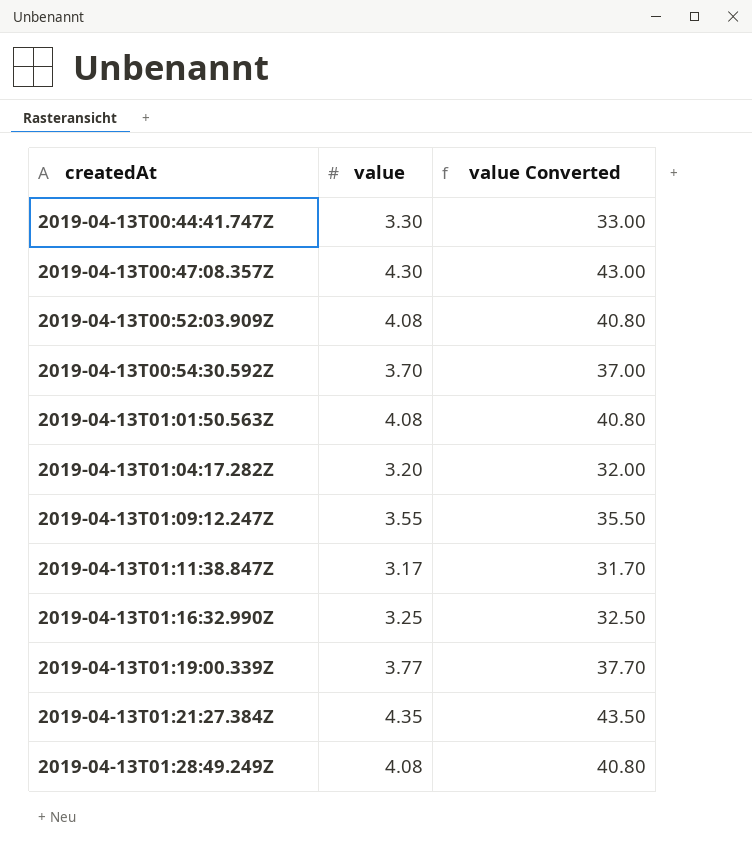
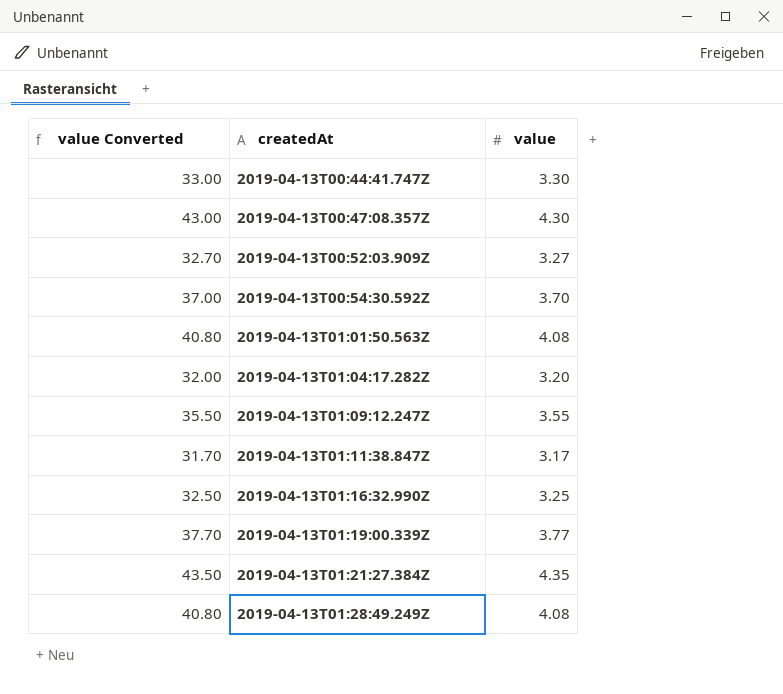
column value Converted | position: 3 -> 1
2019-04-13T00:52:03.909Z | value Converted: 40.80 -> 32.70
2019-04-13T00:52:03.909Z | value: 4.08 -> 3.27

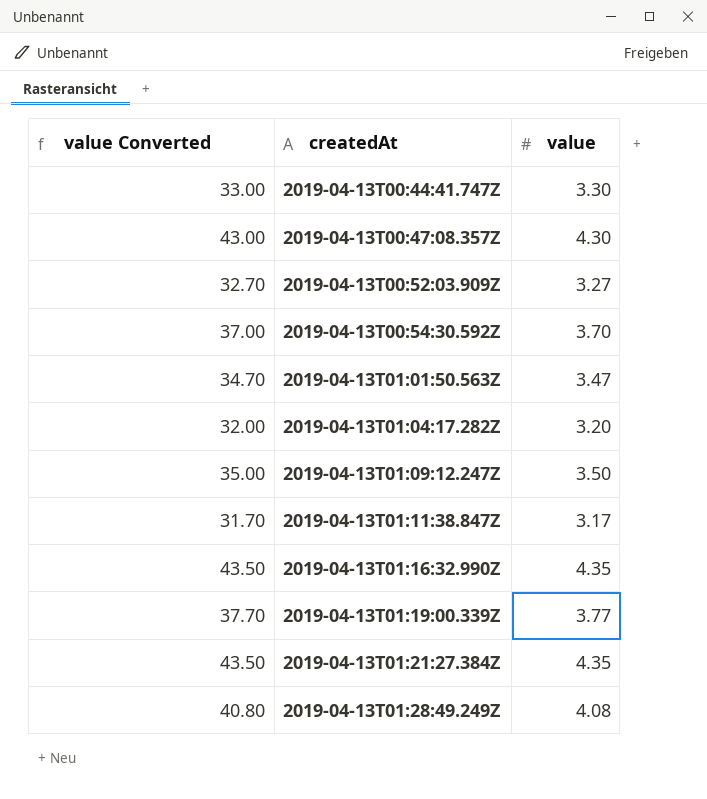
2019-04-13T01:01:50.563Z | value Converted: 40.80 -> 34.70
2019-04-13T01:01:50.563Z | value: 4.08 -> 3.47
2019-04-13T01:09:12.247Z | value Converted: 35.50 -> 35.00
2019-04-13T01:09:12.247Z | value: 3.55 -> 3.50
2019-04-13T01:16:32.990Z | value Converted: 32.50 -> 43.50
2019-04-13T01:16:32.990Z | value: 3.25 -> 4.35

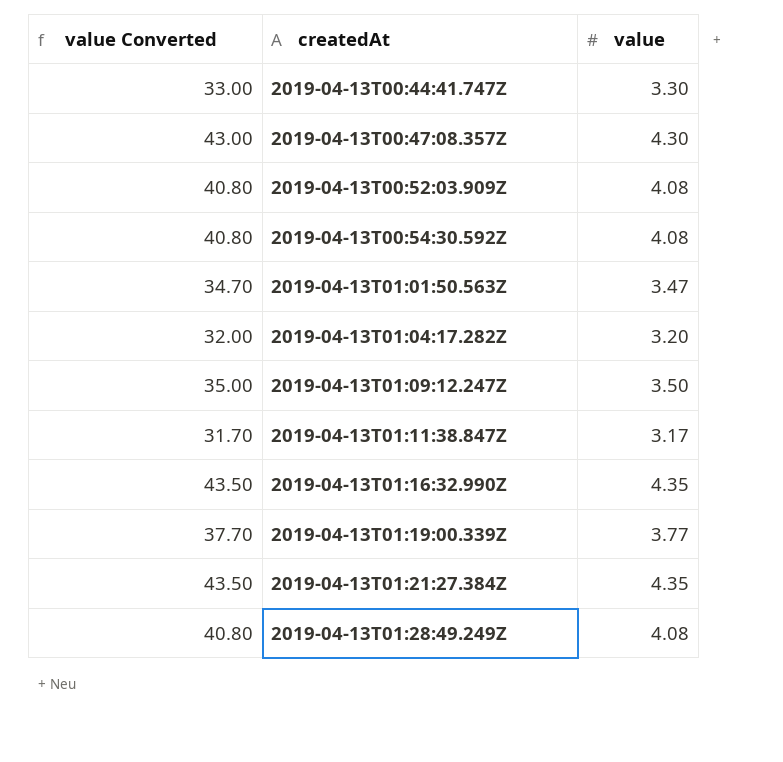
2019-04-13T00:52:03.909Z | value Converted: 32.70 -> 40.80
2019-04-13T00:52:03.909Z | value: 3.27 -> 4.08
2019-04-13T00:54:30.592Z | value Converted: 37.00 -> 40.80
2019-04-13T00:54:30.592Z | value: 3.70 -> 4.08

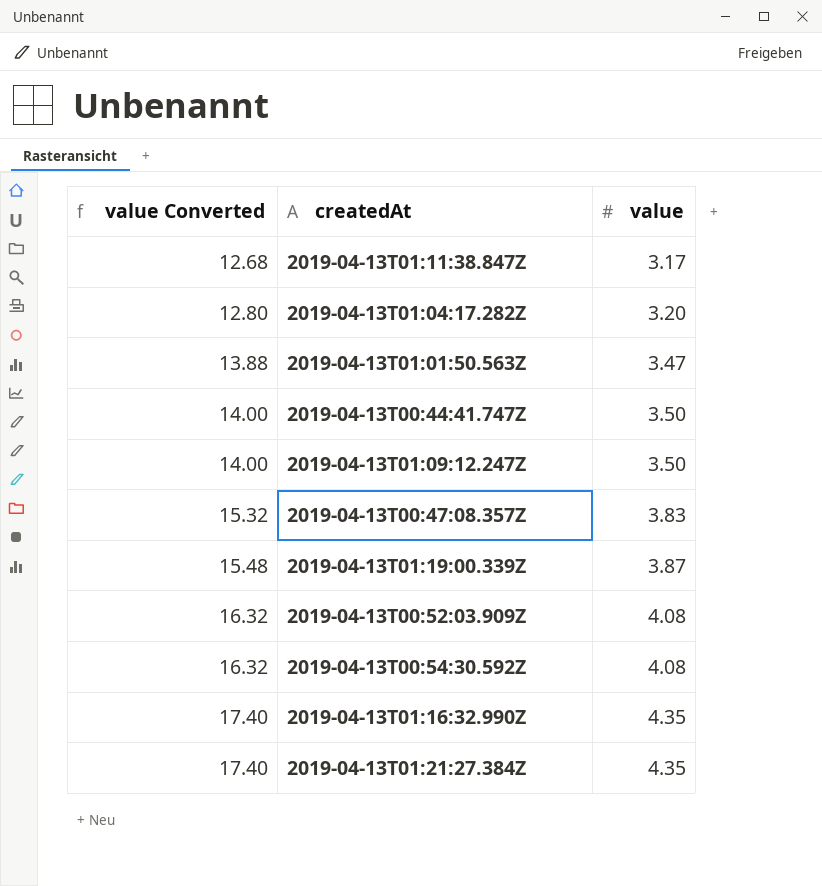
row order: createdAt ascending -> value Converted ascending
column value Converted | formula: [value] * 10 -> [value] * 4
row 2019-04-13T01:28:49.249Z: 40.80 | 4.08 -> none
2019-04-13T00:44:41.747Z | value: 3.30 -> 3.50
2019-04-13T00:47:08.357Z | value: 4.30 -> 3.83
2019-04-13T01:19:00.339Z | value: 3.77 -> 3.87

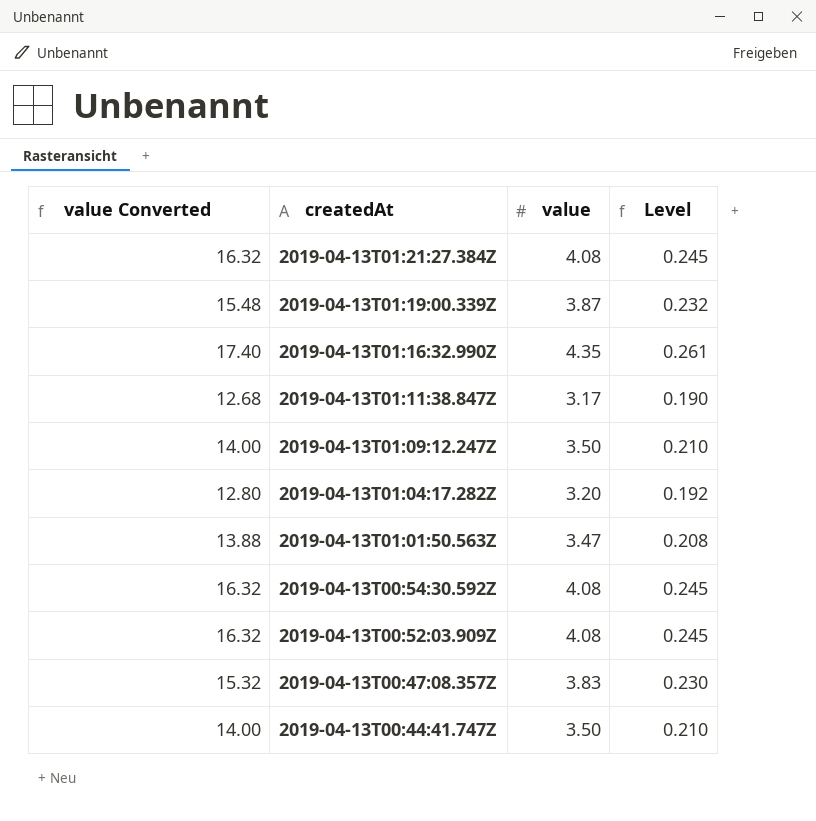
row order: value Converted ascending -> createdAt descending
column Level | formula: none -> [value] * 0.06
2019-04-13T01:21:27.384Z | value Converted: 17.40 -> 16.32
2019-04-13T01:21:27.384Z | value: 4.35 -> 4.08

